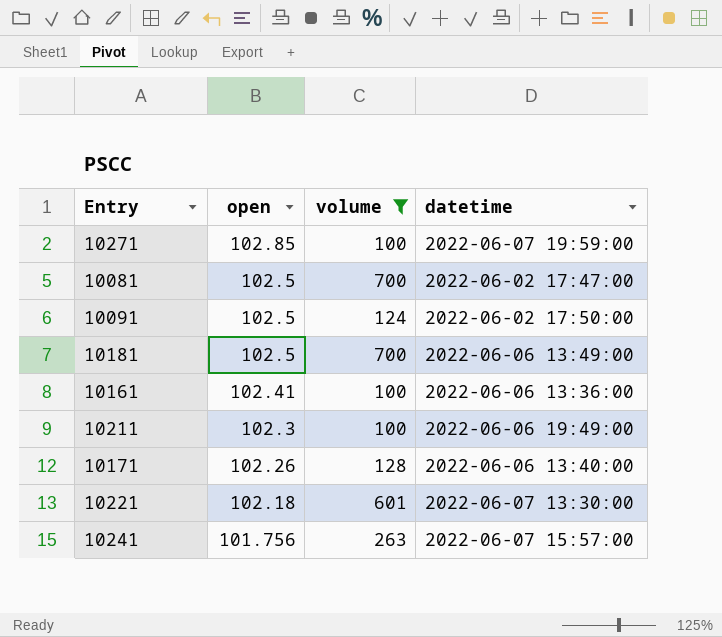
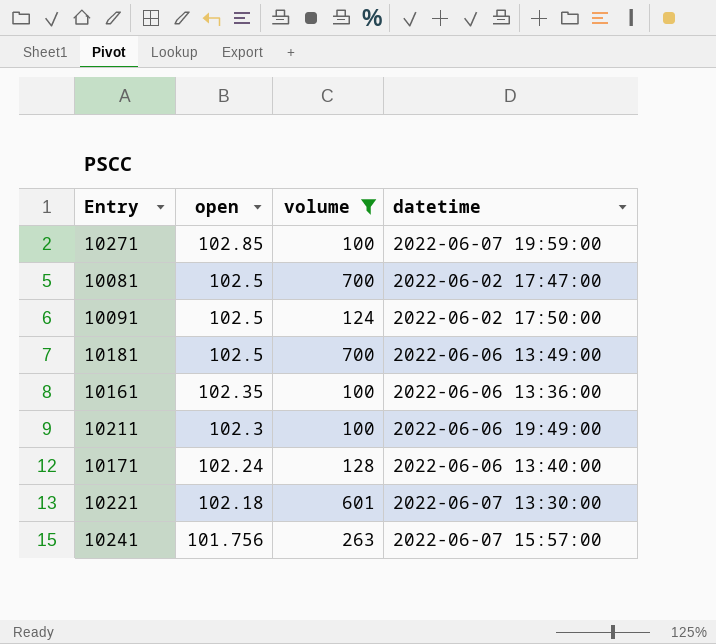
10161 | open: 102.41 -> 102.35
10171 | open: 102.26 -> 102.24

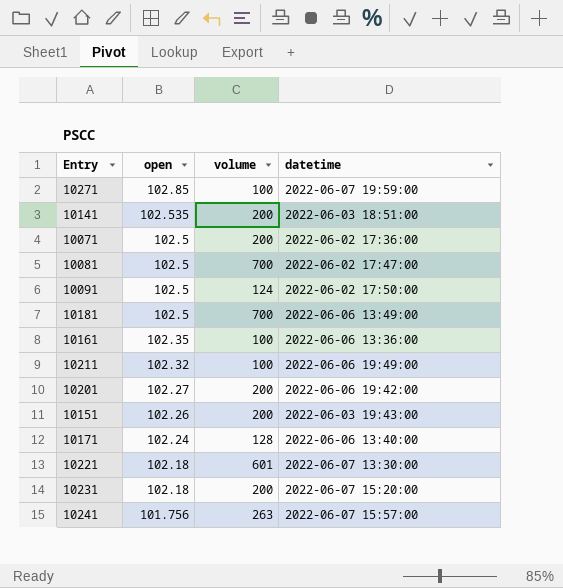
filter: volume != 200 -> none
10211 | open: 102.3 -> 102.32

